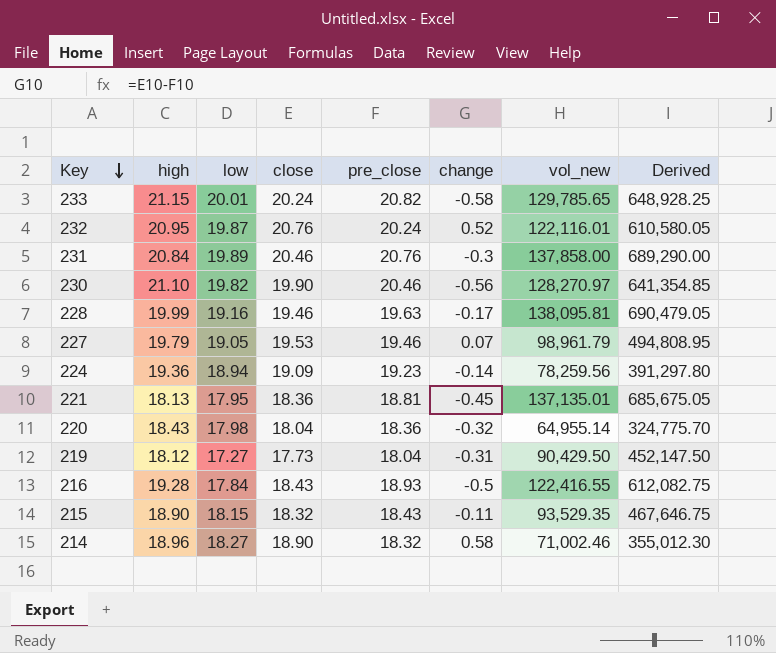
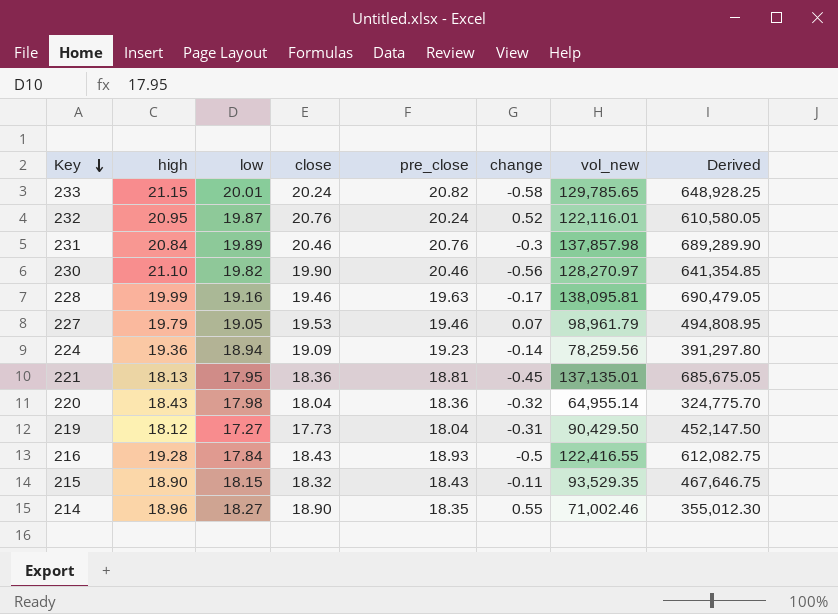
231 | vol_new: 137,858.00 -> 137,857.98
231 | Derived: 689,290.00 -> 689,289.90
214 | pre_close: 18.32 -> 18.35
214 | change: 0.58 -> 0.55

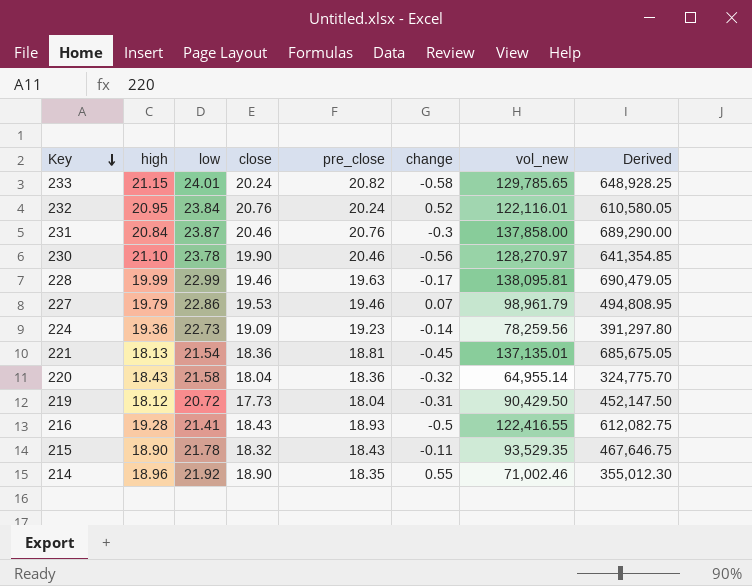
233 | low: 20.01 -> 24.01
232 | low: 19.87 -> 23.84
231 | low: 19.89 -> 23.87
231 | vol_new: 137,857.98 -> 137,858.00
231 | Derived: 689,289.90 -> 689,290.00
230 | low: 19.82 -> 23.78
228 | low: 19.16 -> 22.99
227 | low: 19.05 -> 22.86
224 | low: 18.94 -> 22.73
221 | low: 17.95 -> 21.54
220 | low: 17.98 -> 21.58
219 | low: 17.27 -> 20.72
216 | low: 17.84 -> 21.41
215 | low: 18.15 -> 21.78
214 | low: 18.27 -> 21.92

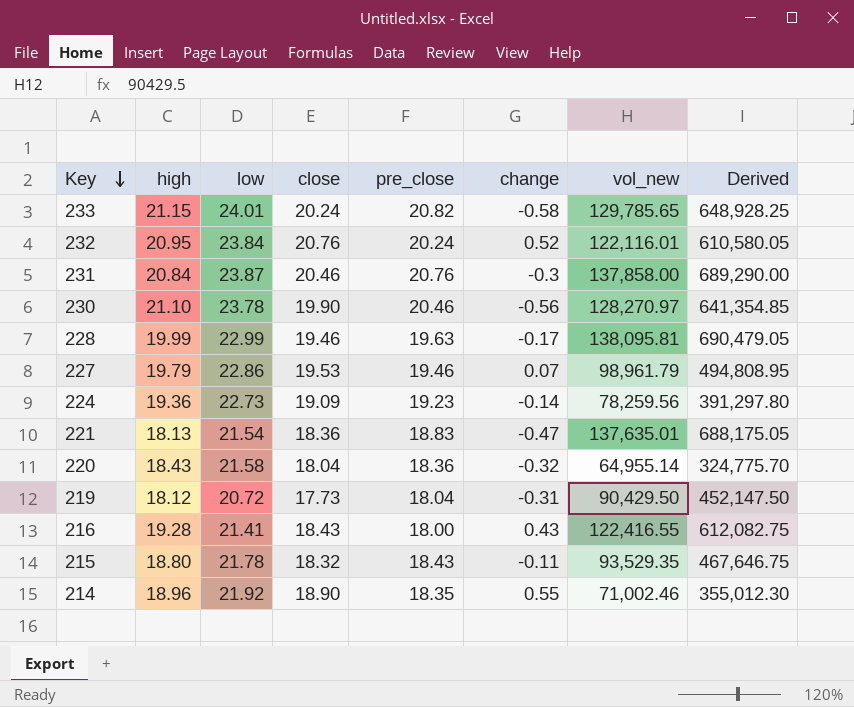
221 | pre_close: 18.81 -> 18.83
221 | change: -0.45 -> -0.47
221 | vol_new: 137,135.01 -> 137,635.01
221 | Derived: 685,675.05 -> 688,175.05
216 | pre_close: 18.93 -> 18.00
216 | change: -0.5 -> 0.43
215 | high: 18.90 -> 18.80

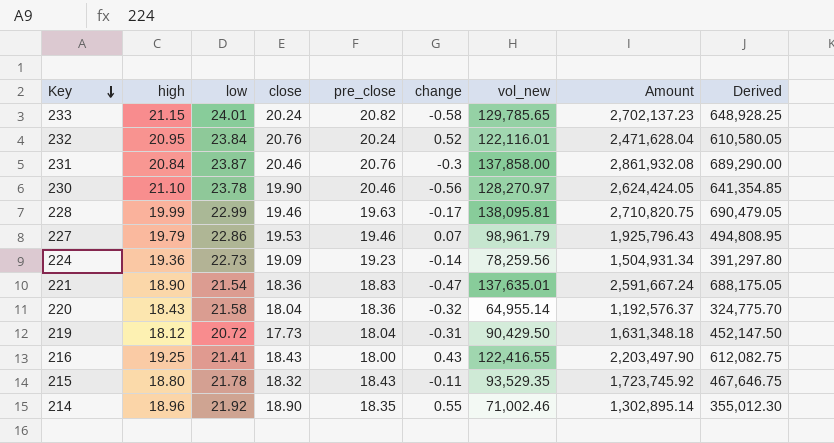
column Amount | formula: none -> [pre_close] * [vol_new]
221 | high: 18.13 -> 18.90
216 | high: 19.28 -> 19.25

